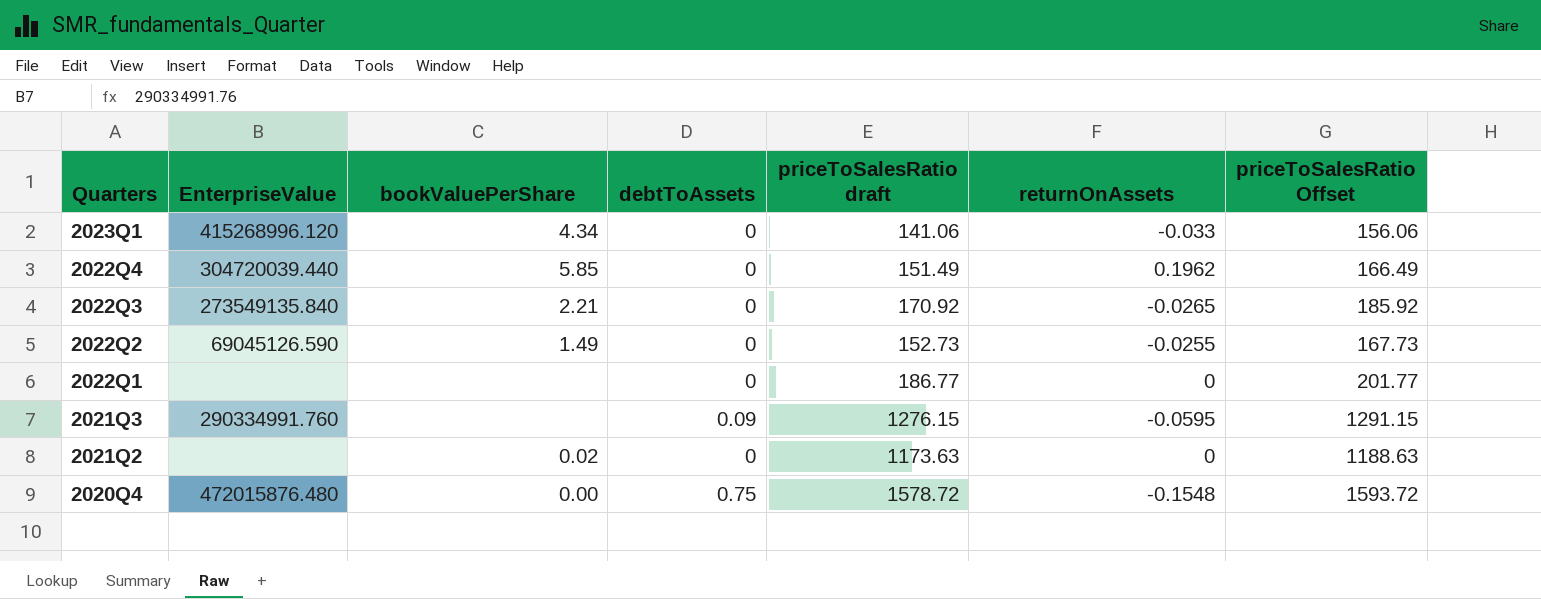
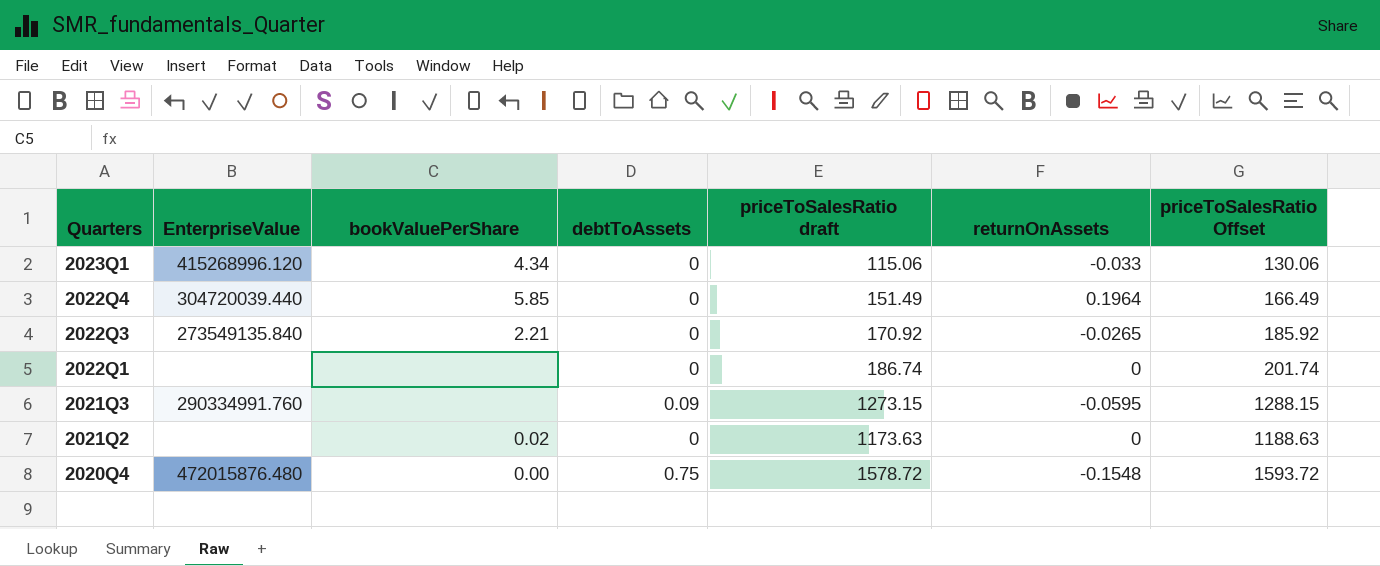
row 2022Q2: 69045126.590 | 1.49 | 0 | 152.73 | -0.0255 | 167.73 -> none
2023Q1 | priceToSalesRatio draft: 141.06 -> 115.06
2023Q1 | priceToSalesRatio Offset: 156.06 -> 130.06
2022Q4 | returnOnAssets: 0.1962 -> 0.1964
2022Q1 | priceToSalesRatio draft: 186.77 -> 186.74
2022Q1 | priceToSalesRatio Offset: 201.77 -> 201.74
2021Q3 | priceToSalesRatio draft: 1276.15 -> 1273.15
2021Q3 | priceToSalesRatio Offset: 1291.15 -> 1288.15

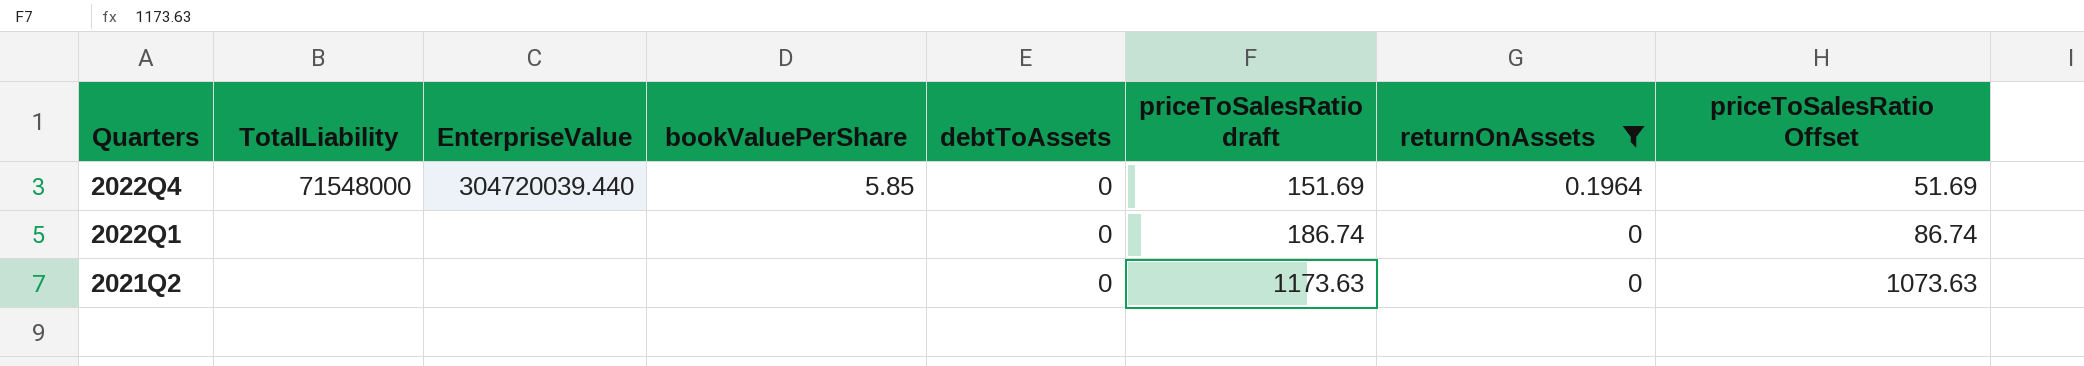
filter: none -> returnOnAssets >= 0
column TotalLiability | position: none -> 2
column priceToSalesRatio Offset | formula: [priceToSalesRatio draft] + 15 -> [priceToSalesRatio draft] - 100
2022Q4 | priceToSalesRatio draft: 151.49 -> 151.69
2021Q2 | bookValuePerShare: 0.02 -> none

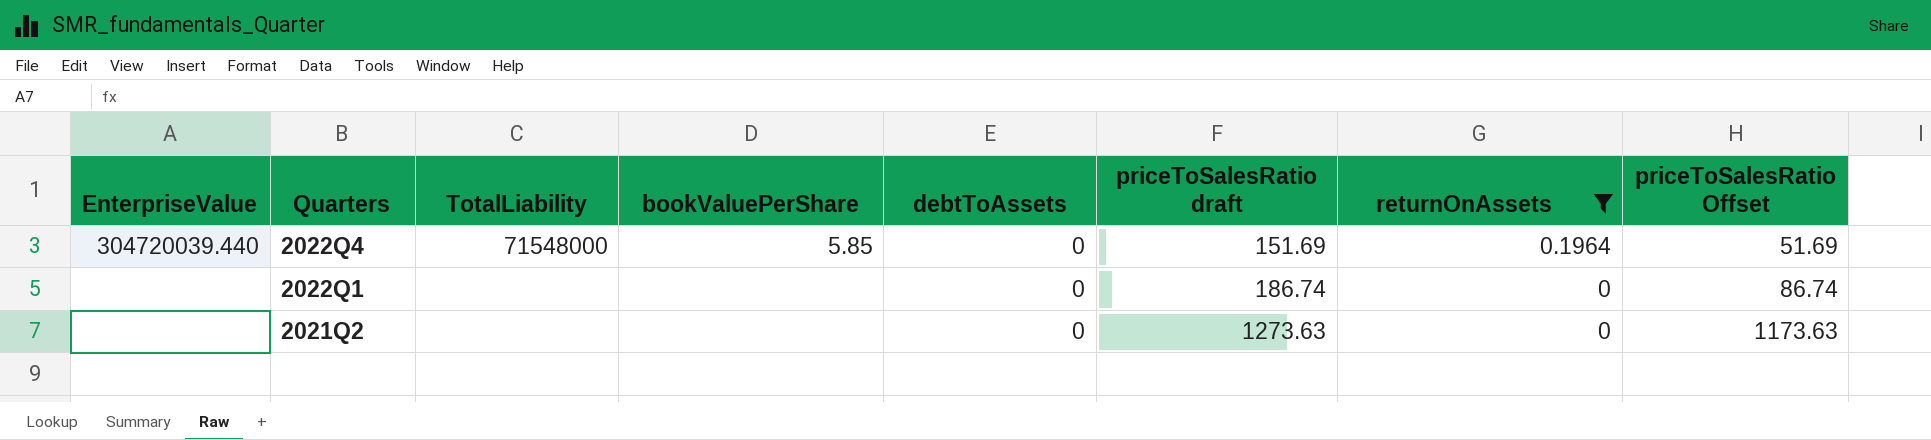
column EnterpriseValue | position: 3 -> 1
2021Q2 | priceToSalesRatio draft: 1173.63 -> 1273.63
2021Q2 | priceToSalesRatio Offset: 1073.63 -> 1173.63

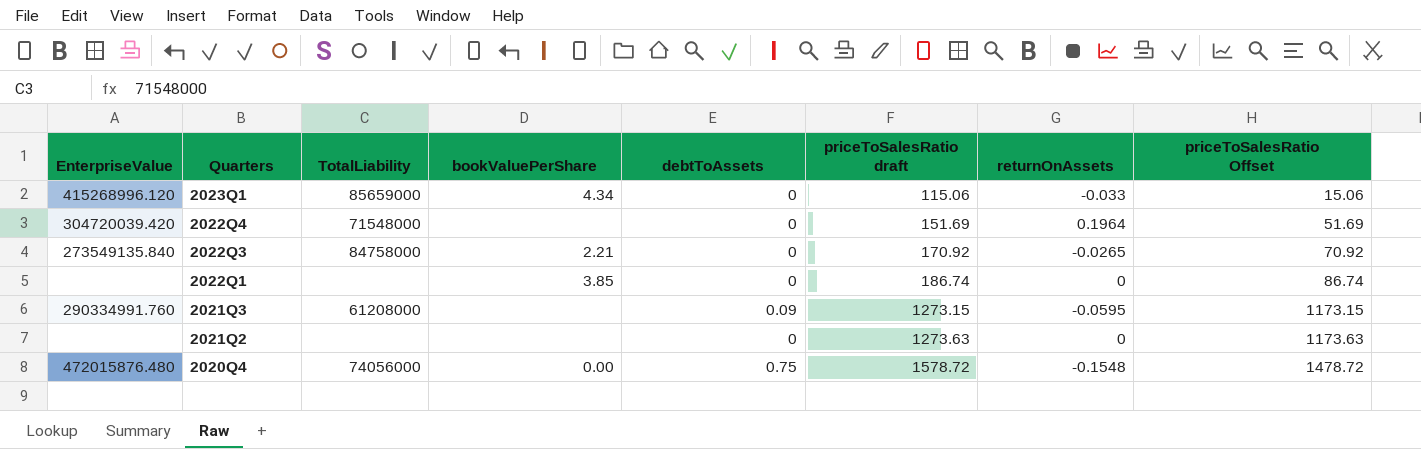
filter: returnOnAssets >= 0 -> none
2022Q4 | EnterpriseValue: 304720039.440 -> 304720039.420
2022Q4 | bookValuePerShare: 5.85 -> none
2022Q1 | bookValuePerShare: none -> 3.85

